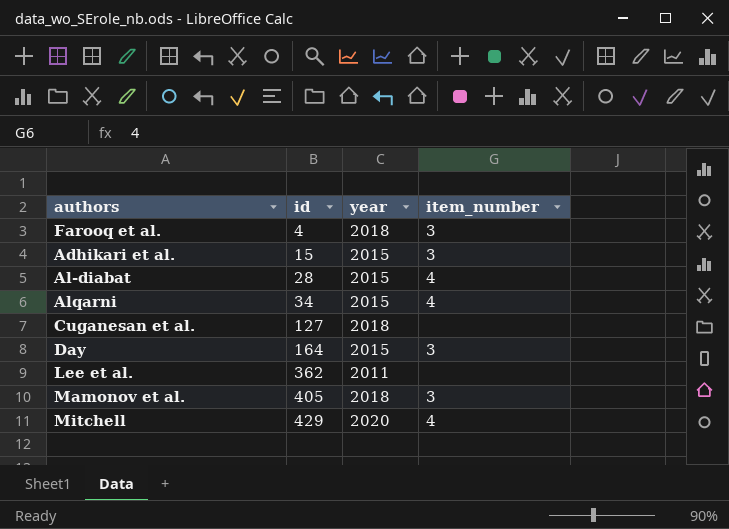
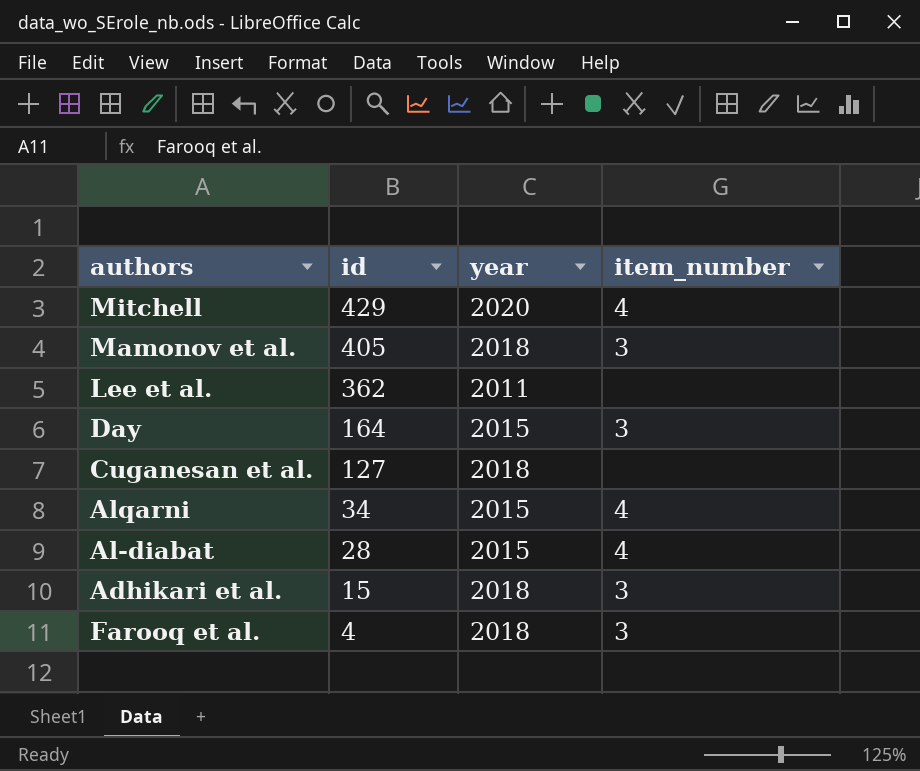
row order: id ascending -> id descending
Adhikari et al. | year: 2015 -> 2018

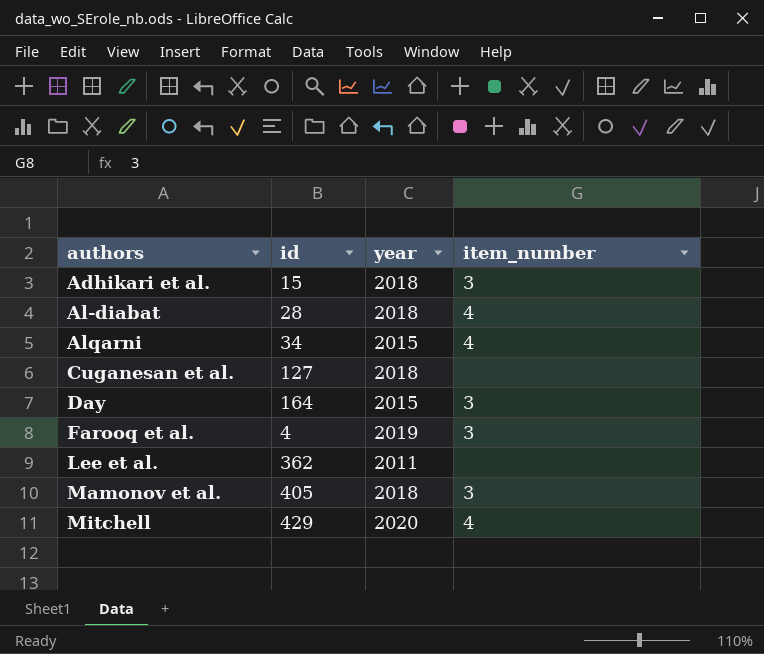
row order: id descending -> authors ascending
Al-diabat | year: 2015 -> 2018
Farooq et al. | year: 2018 -> 2019

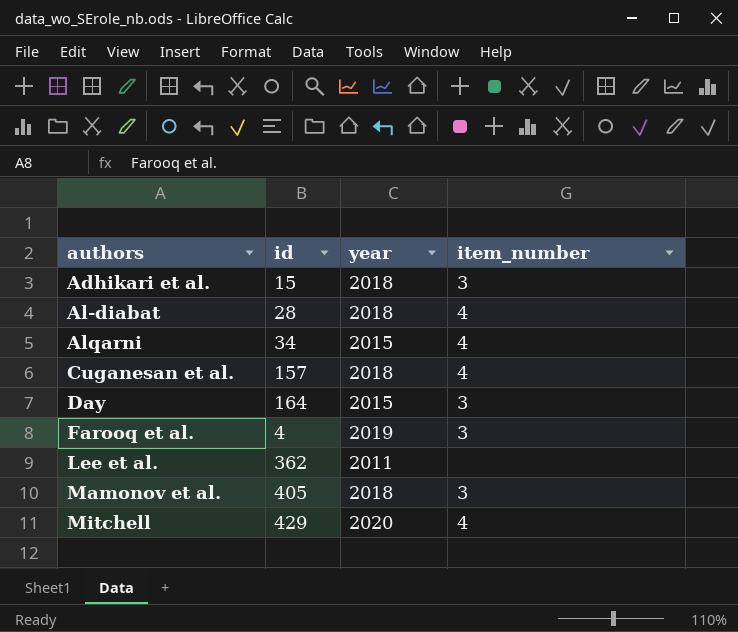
Cuganesan et al. | id: 127 -> 157
Cuganesan et al. | item_number: none -> 4

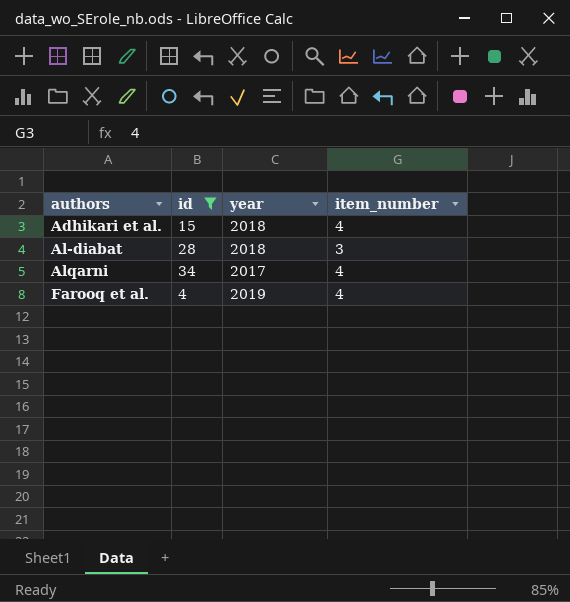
filter: none -> id <= 34
Adhikari et al. | item_number: 3 -> 4
Al-diabat | item_number: 4 -> 3
Alqarni | year: 2015 -> 2017
Farooq et al. | item_number: 3 -> 4

